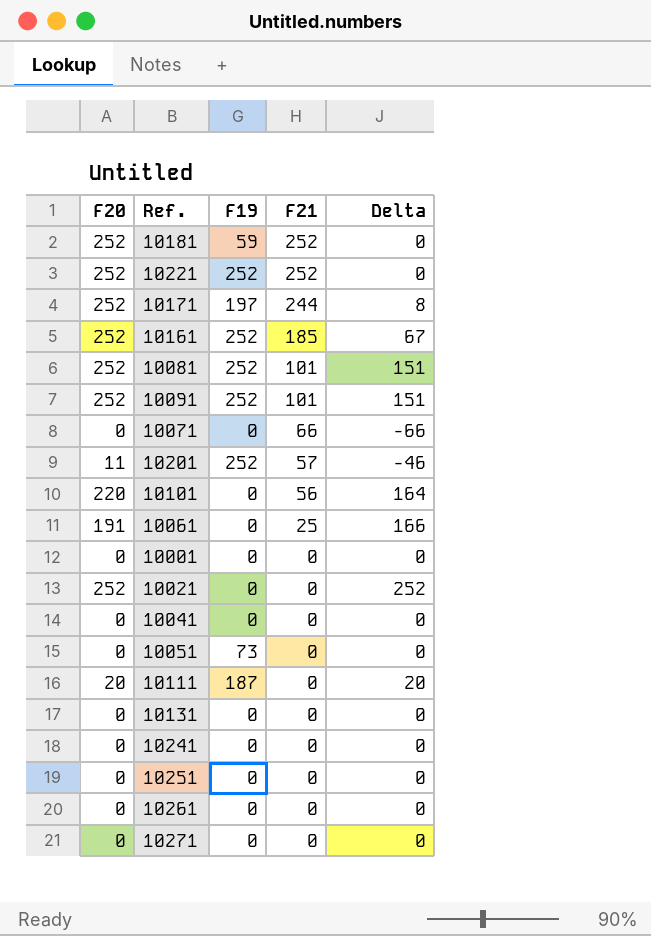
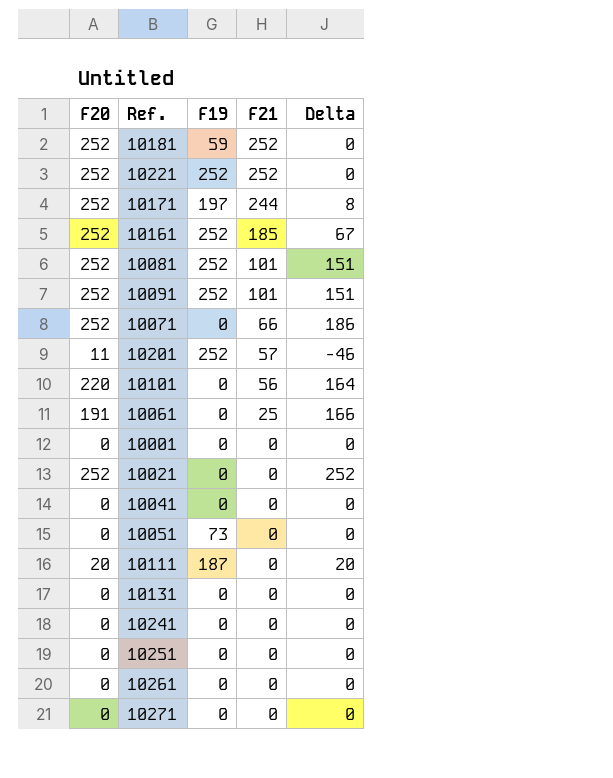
10071 | F20: 0 -> 252
10071 | Delta: -66 -> 186

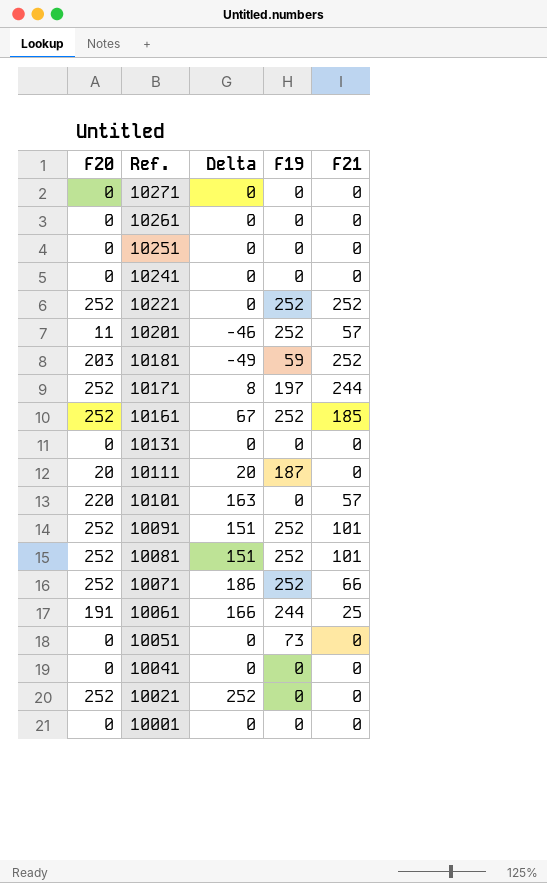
row order: F21 descending -> Ref. descending
column Delta | position: 5 -> 3
10181 | F20: 252 -> 203
10181 | Delta: 0 -> -49
10101 | Delta: 164 -> 163
10101 | F21: 56 -> 57
10071 | F19: 0 -> 252
10061 | F19: 0 -> 244

